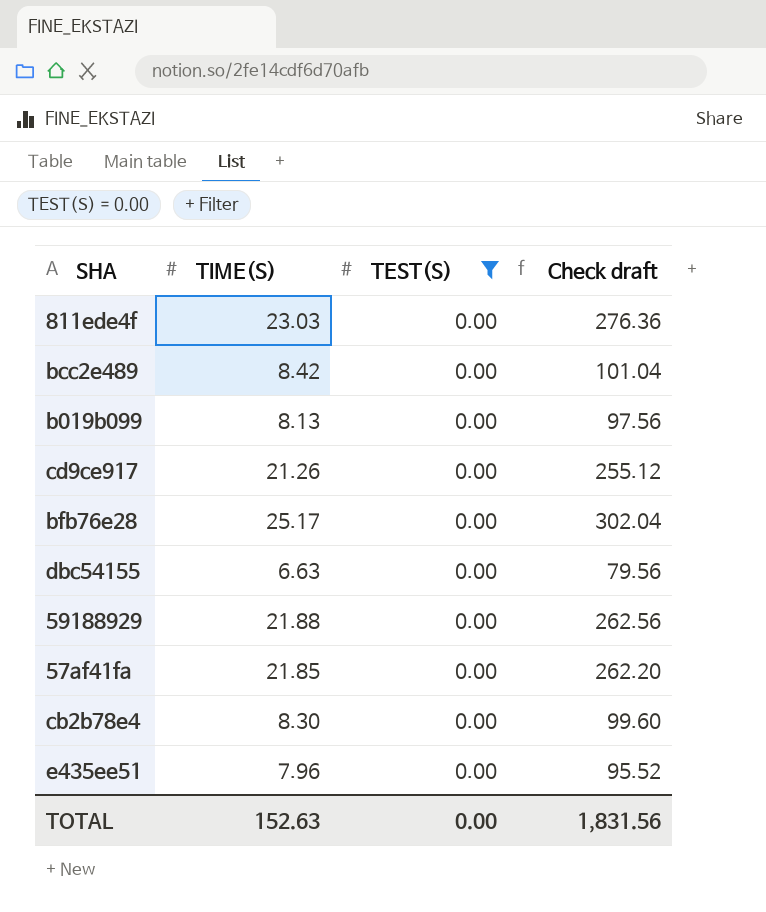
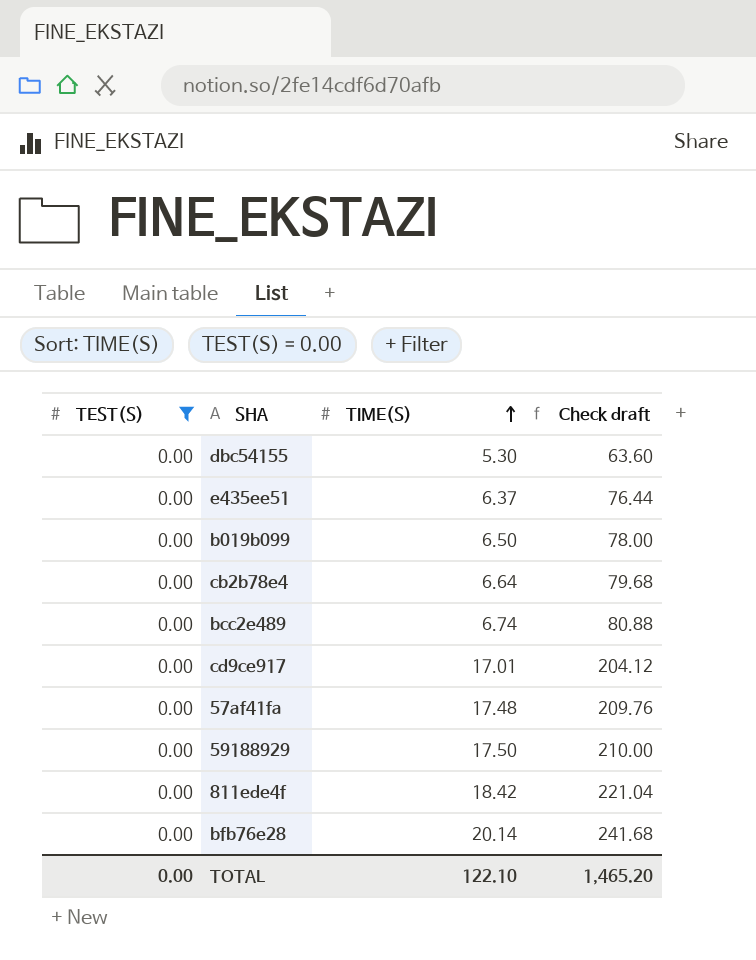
row order: none -> TIME(S) ascending
column TEST(S) | position: 3 -> 1
dbc54155 | TIME(S): 6.63 -> 5.30
dbc54155 | Check draft: 79.56 -> 63.60
e435ee51 | TIME(S): 7.96 -> 6.37
e435ee51 | Check draft: 95.52 -> 76.44
b019b099 | TIME(S): 8.13 -> 6.50
b019b099 | Check draft: 97.56 -> 78.00
cb2b78e4 | TIME(S): 8.30 -> 6.64
cb2b78e4 | Check draft: 99.60 -> 79.68
bcc2e489 | TIME(S): 8.42 -> 6.74
bcc2e489 | Check draft: 101.04 -> 80.88
cd9ce917 | TIME(S): 21.26 -> 17.01
cd9ce917 | Check draft: 255.12 -> 204.12
57af41fa | TIME(S): 21.85 -> 17.48
57af41fa | Check draft: 262.20 -> 209.76
59188929 | TIME(S): 21.88 -> 17.50
59188929 | Check draft: 262.56 -> 210.00
811ede4f | TIME(S): 23.03 -> 18.42
811ede4f | Check draft: 276.36 -> 221.04
bfb76e28 | TIME(S): 25.17 -> 20.14
bfb76e28 | Check draft: 302.04 -> 241.68
TOTAL | TIME(S): 152.63 -> 122.10
TOTAL | Check draft: 1,831.56 -> 1,465.20

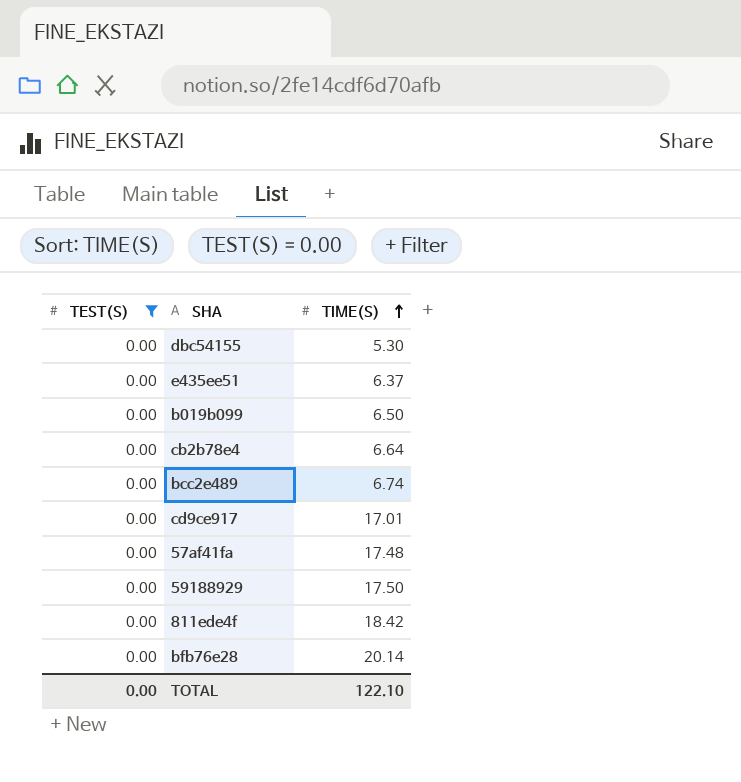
column Check draft | formula: [TIME(S)] * 12 -> none

